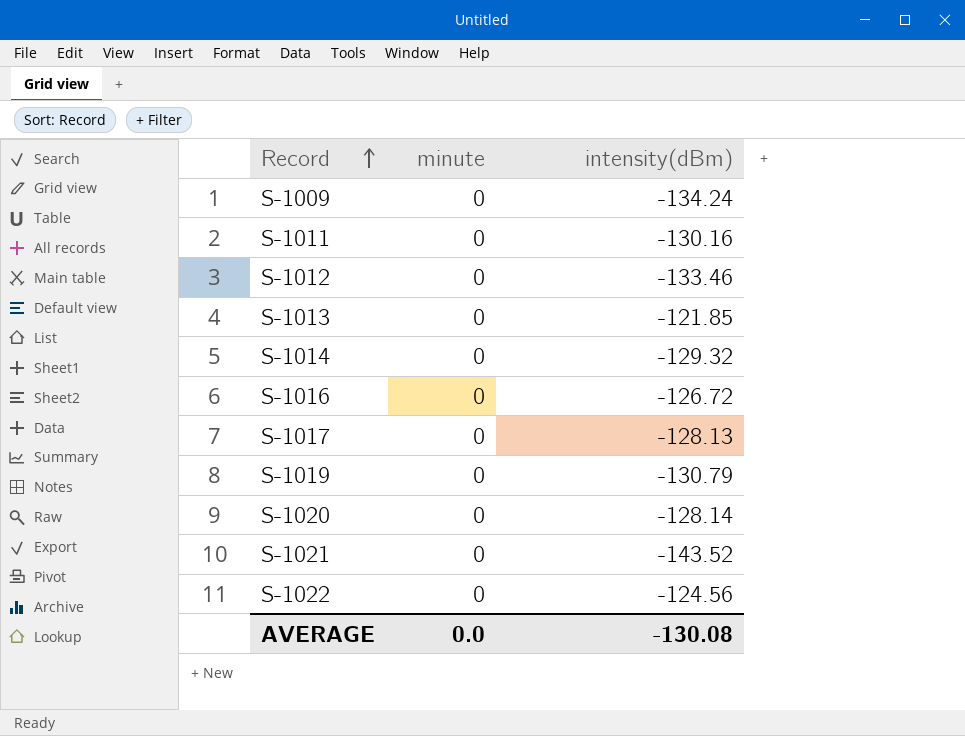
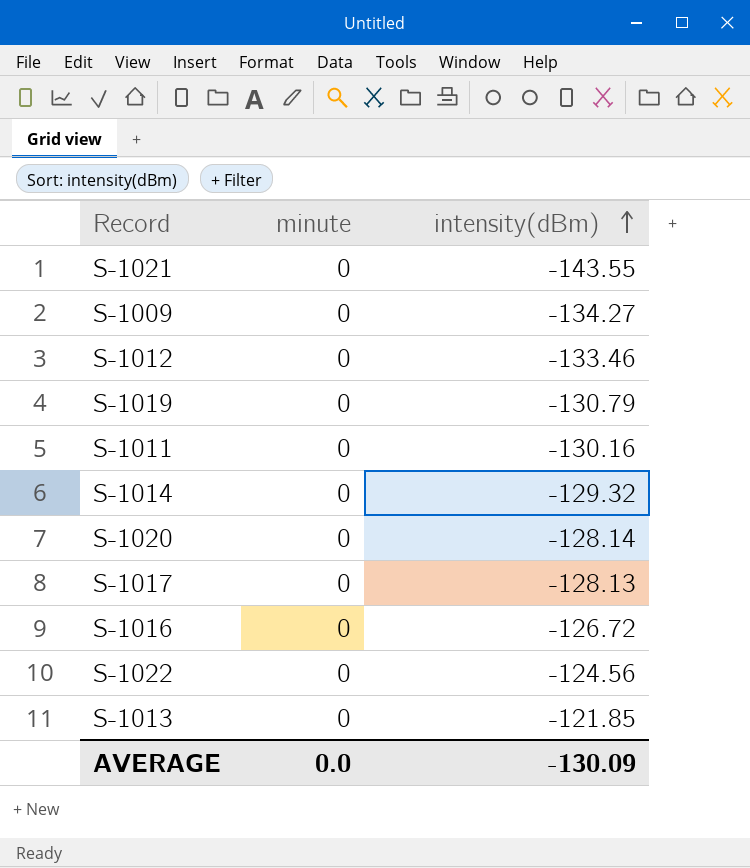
row order: Record ascending -> intensity(dBm) ascending
S-1021 | intensity(dBm): -143.52 -> -143.55
S-1009 | intensity(dBm): -134.24 -> -134.27
AVERAGE | intensity(dBm): -130.08 -> -130.09

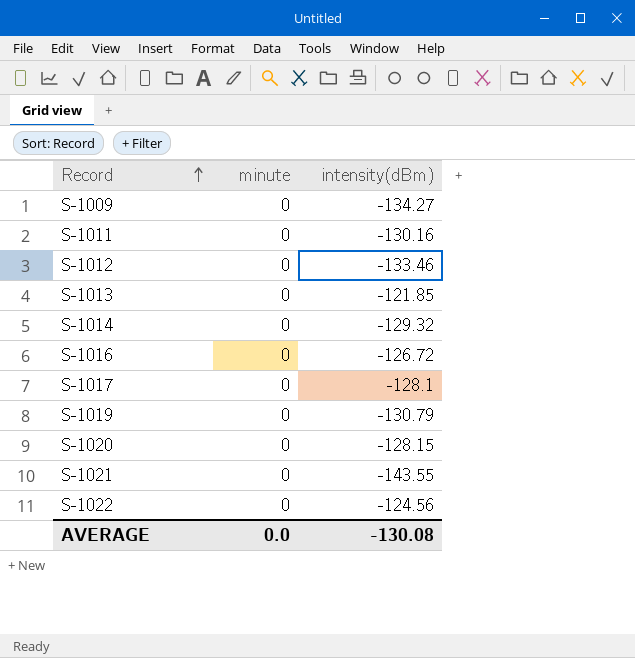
row order: intensity(dBm) ascending -> Record ascending
S-1017 | intensity(dBm): -128.13 -> -128.1
S-1020 | intensity(dBm): -128.14 -> -128.15
AVERAGE | intensity(dBm): -130.09 -> -130.08

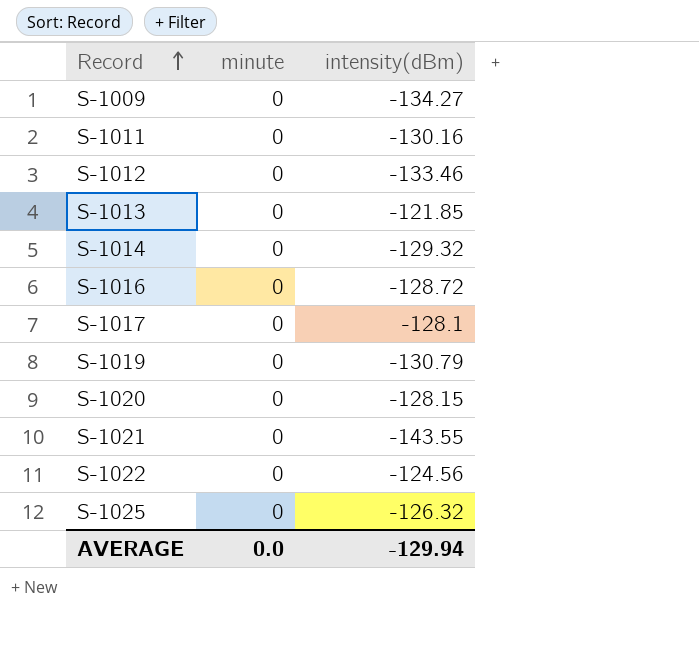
S-1016 | intensity(dBm): -126.72 -> -128.72
row S-1025: none -> 0 | -126.32
AVERAGE | intensity(dBm): -130.08 -> -129.94

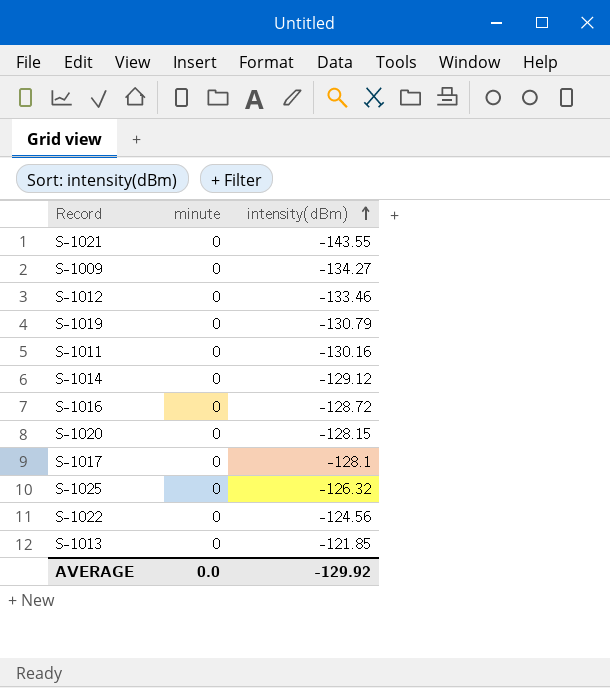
row order: Record ascending -> intensity(dBm) ascending
S-1014 | intensity(dBm): -129.32 -> -129.12
AVERAGE | intensity(dBm): -129.94 -> -129.92

